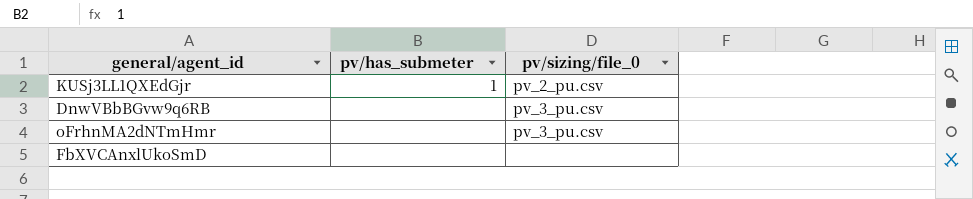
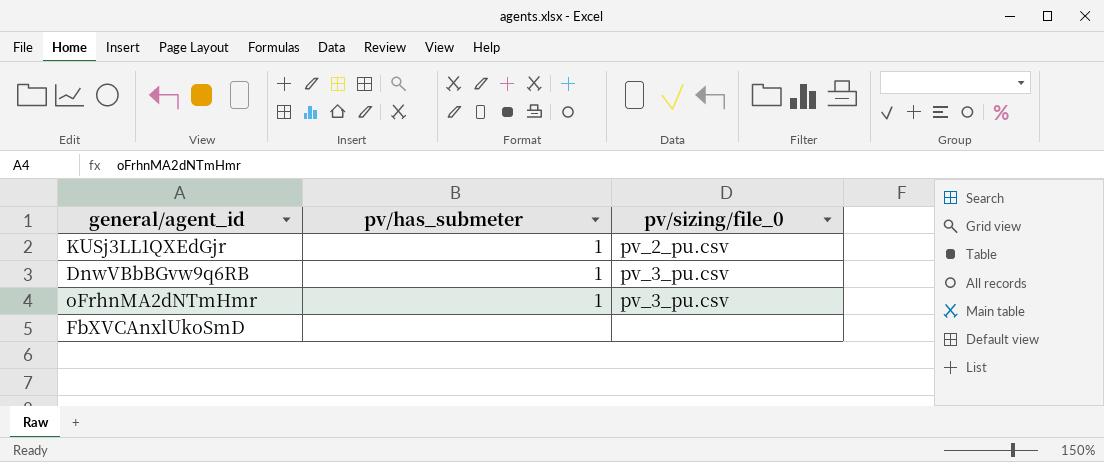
DnwVBbBGvw9q6RB | pv/has_submeter: none -> 1
oFrhnMA2dNTmHmr | pv/has_submeter: none -> 1

